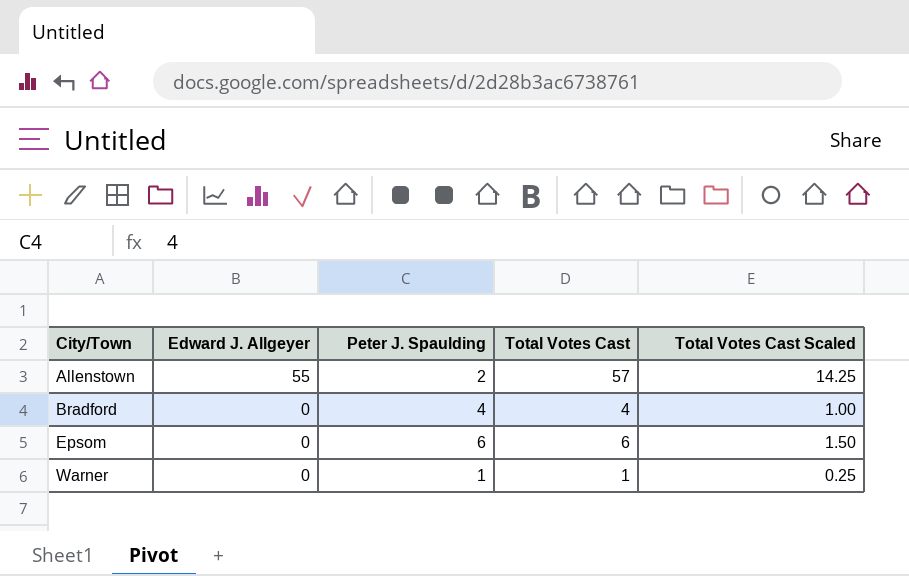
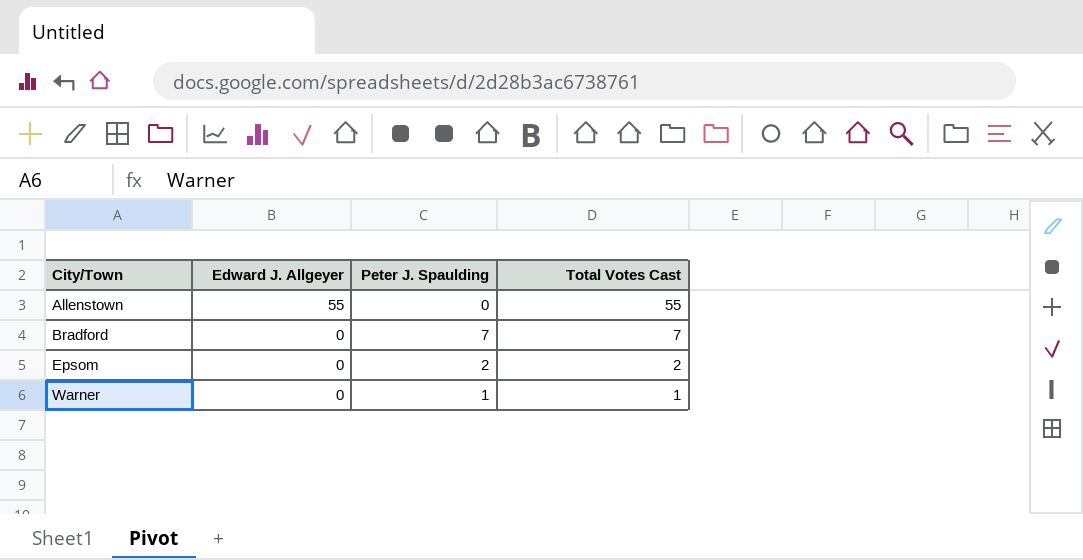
column Total Votes Cast Scaled | formula: [Total Votes Cast] * 0.25 -> none
Allenstown | Peter J. Spaulding: 2 -> 0
Allenstown | Total Votes Cast: 57 -> 55
Bradford | Peter J. Spaulding: 4 -> 7
Bradford | Total Votes Cast: 4 -> 7
Epsom | Peter J. Spaulding: 6 -> 2
Epsom | Total Votes Cast: 6 -> 2

